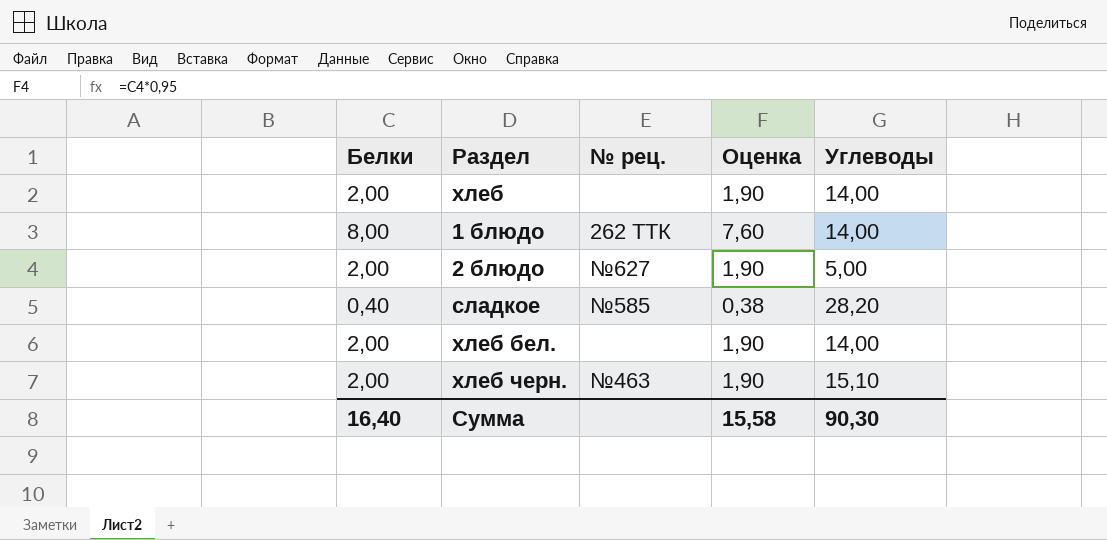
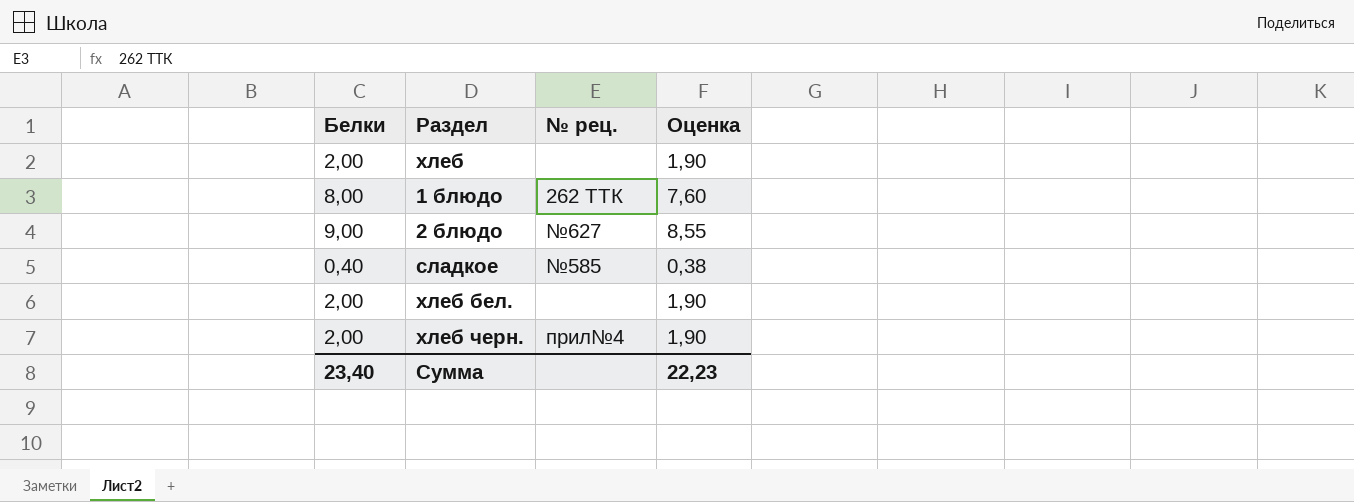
column Углеводы | position: 5 -> none
2 блюдо | Белки: 2,00 -> 9,00
2 блюдо | Оценка: 1,90 -> 8,55
хлеб черн. | № рец.: №463 -> прил№4
Сумма | Белки: 16,40 -> 23,40
Сумма | Оценка: 15,58 -> 22,23

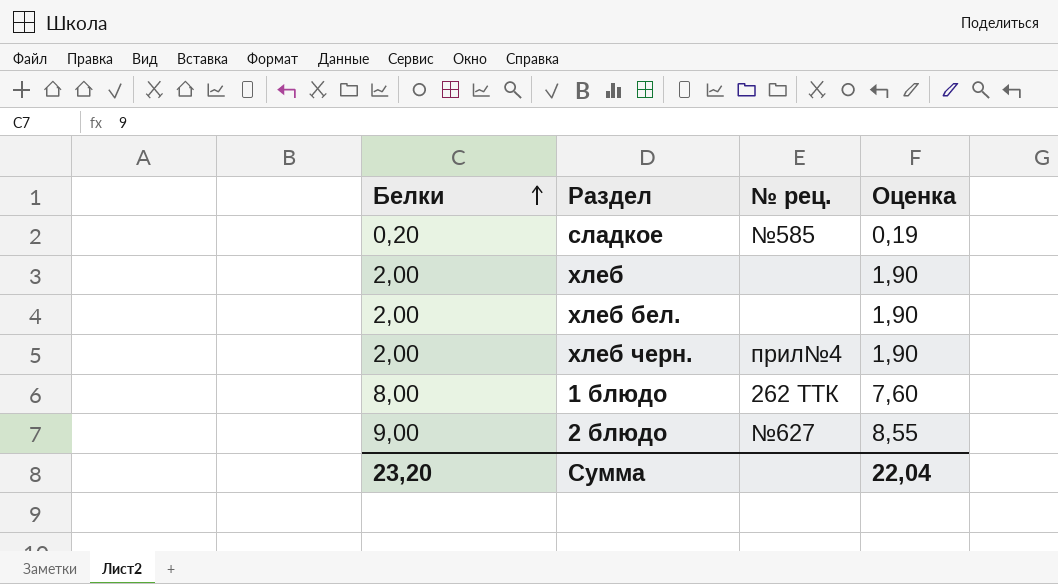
row order: none -> Белки ascending
сладкое | Белки: 0,40 -> 0,20
сладкое | Оценка: 0,38 -> 0,19
Сумма | Белки: 23,40 -> 23,20
Сумма | Оценка: 22,23 -> 22,04

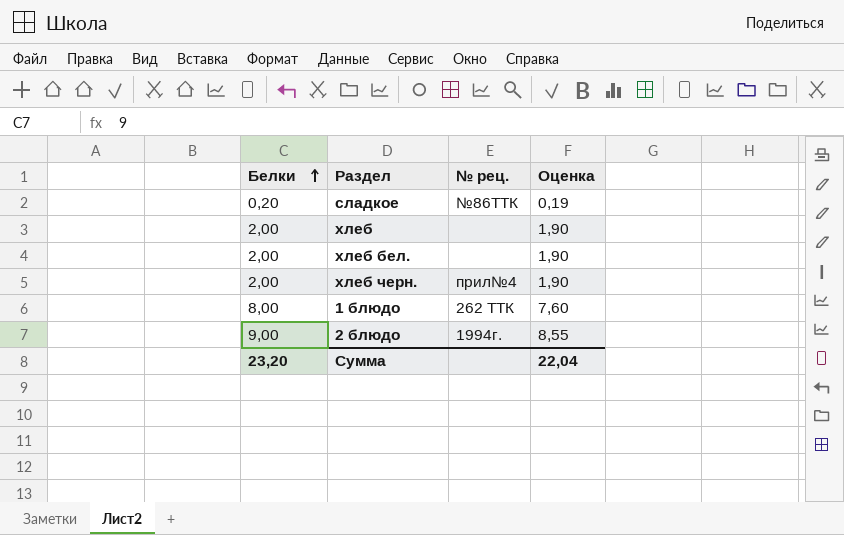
сладкое | № рец.: №585 -> №86ТТК
2 блюдо | № рец.: №627 -> 1994г.

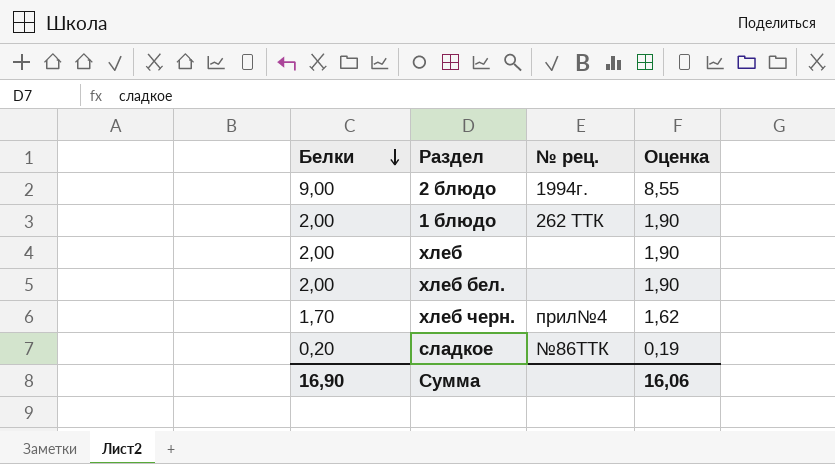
row order: Белки ascending -> Белки descending
1 блюдо | Белки: 8,00 -> 2,00
1 блюдо | Оценка: 7,60 -> 1,90
хлеб черн. | Белки: 2,00 -> 1,70
хлеб черн. | Оценка: 1,90 -> 1,62
Сумма | Белки: 23,20 -> 16,90
Сумма | Оценка: 22,04 -> 16,06

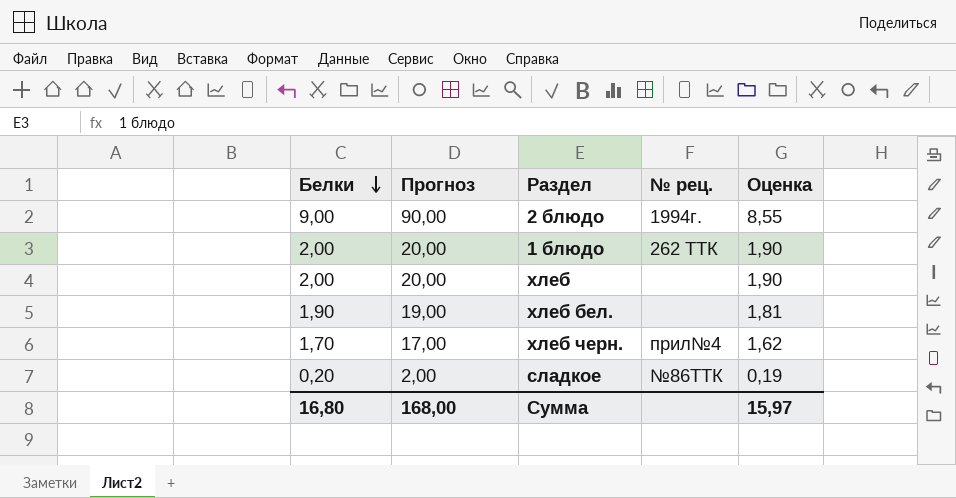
column Прогноз | formula: none -> [Белки] * 10
хлеб бел. | Белки: 2,00 -> 1,90
хлеб бел. | Оценка: 1,90 -> 1,81
Сумма | Белки: 16,90 -> 16,80
Сумма | Оценка: 16,06 -> 15,97

